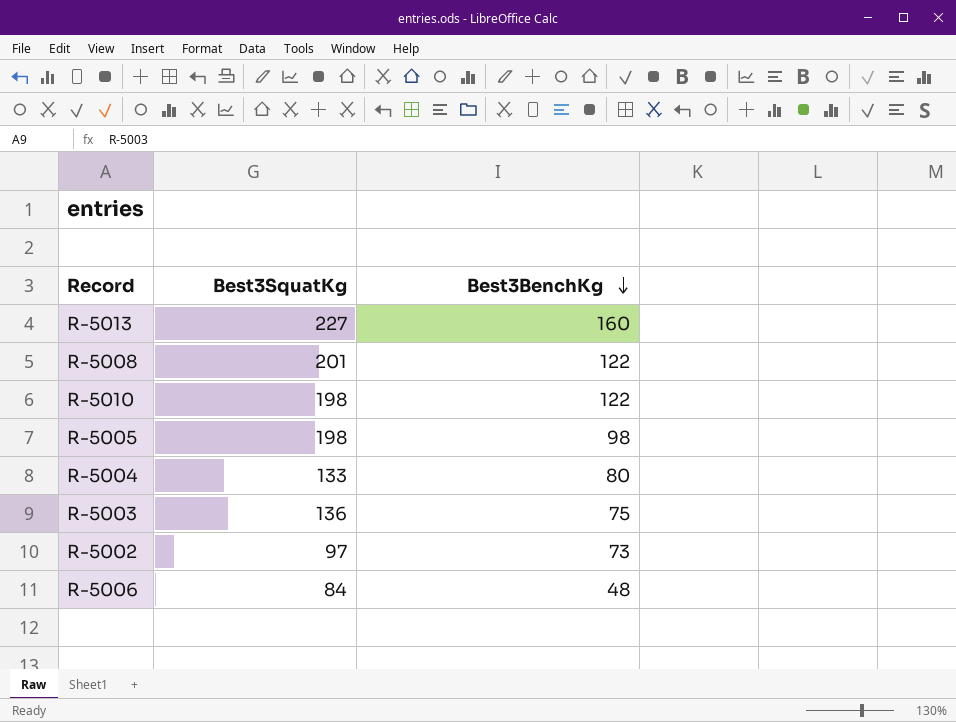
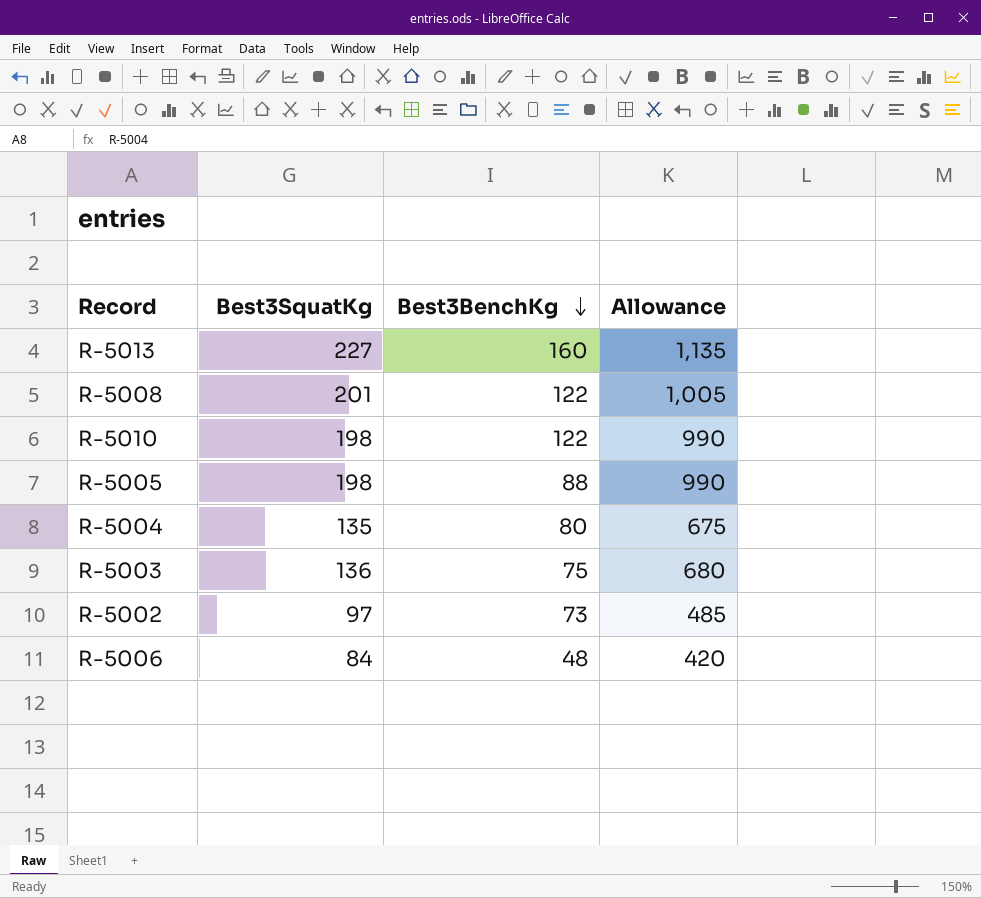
column Allowance | formula: none -> [Best3SquatKg] * 5
R-5005 | Best3BenchKg: 98 -> 88
R-5004 | Best3SquatKg: 133 -> 135

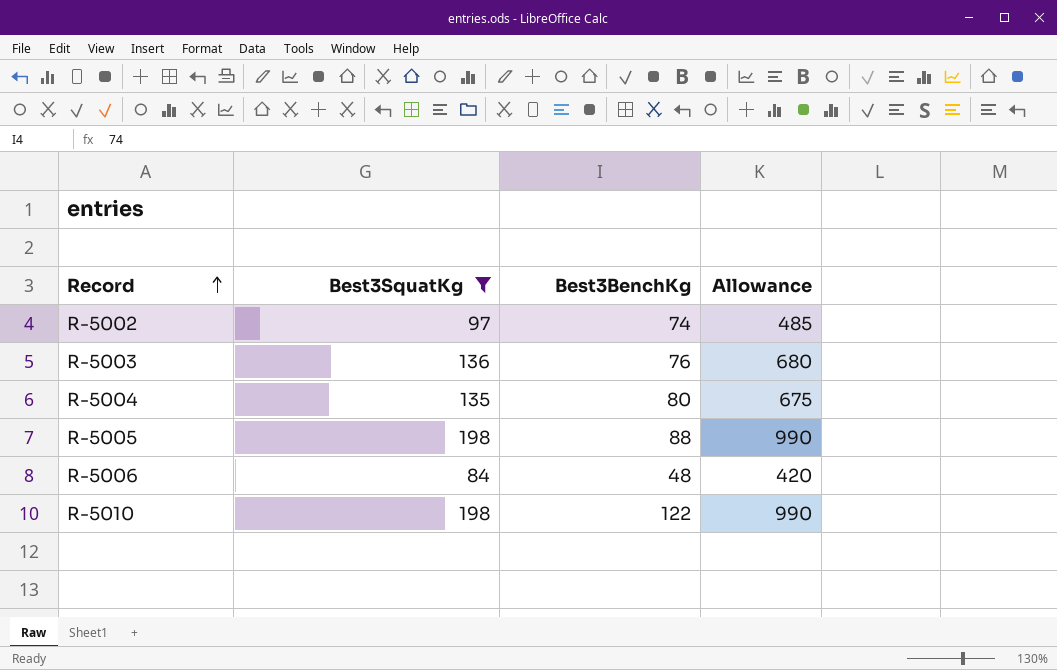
filter: none -> Best3SquatKg <= 198
row order: Best3BenchKg descending -> Record ascending
R-5002 | Best3BenchKg: 73 -> 74
R-5003 | Best3BenchKg: 75 -> 76

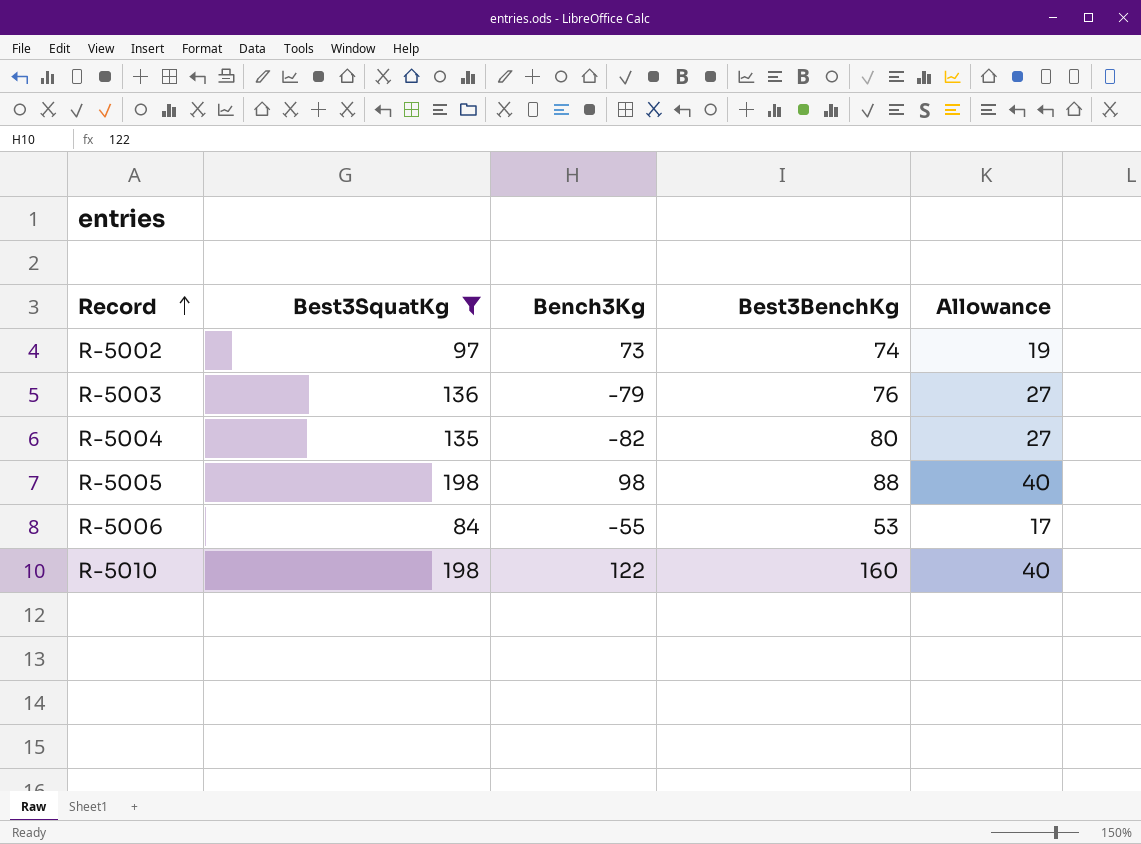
column Bench3Kg | position: none -> 3
column Allowance | formula: [Best3SquatKg] * 5 -> [Best3SquatKg] * 0.2
R-5006 | Best3BenchKg: 48 -> 53
R-5010 | Best3BenchKg: 122 -> 160

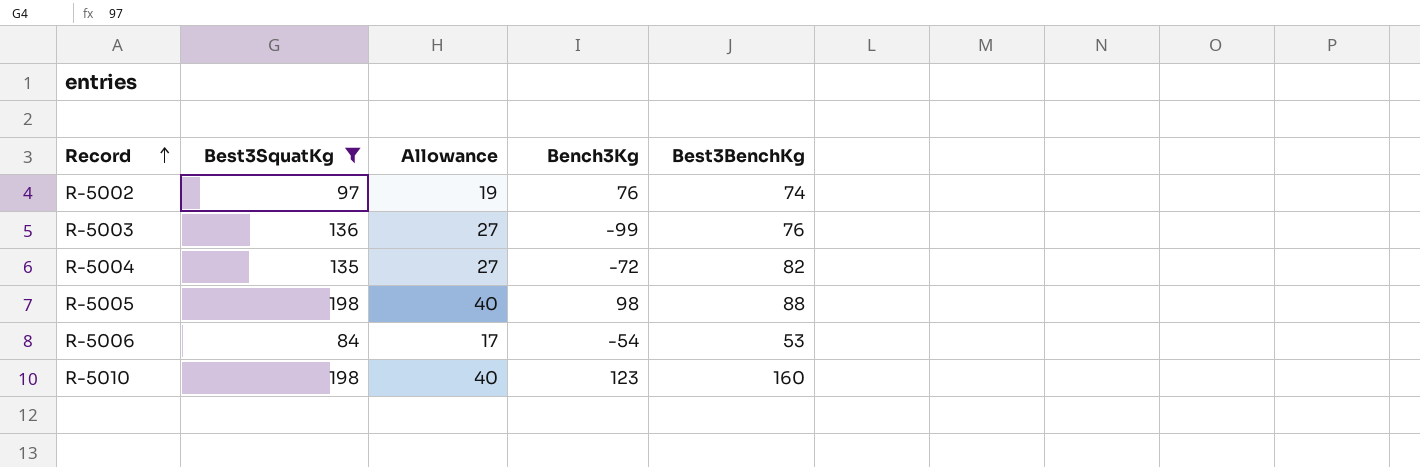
column Allowance | position: 5 -> 3
R-5002 | Bench3Kg: 73 -> 76
R-5003 | Bench3Kg: -79 -> -99
R-5004 | Bench3Kg: -82 -> -72
R-5004 | Best3BenchKg: 80 -> 82
R-5006 | Bench3Kg: -55 -> -54
R-5010 | Bench3Kg: 122 -> 123

